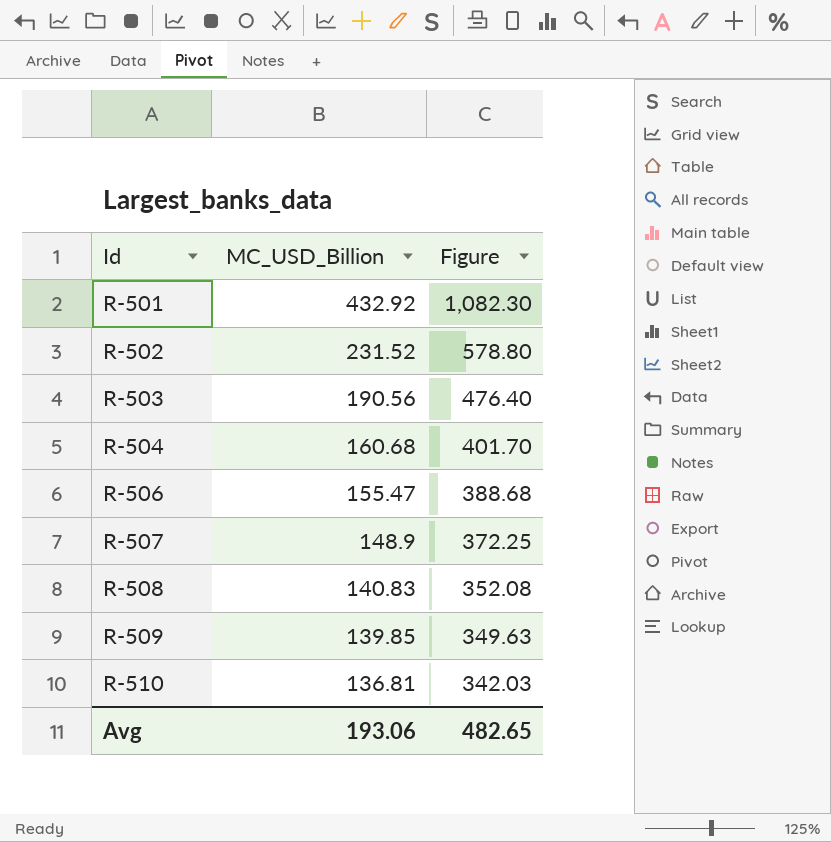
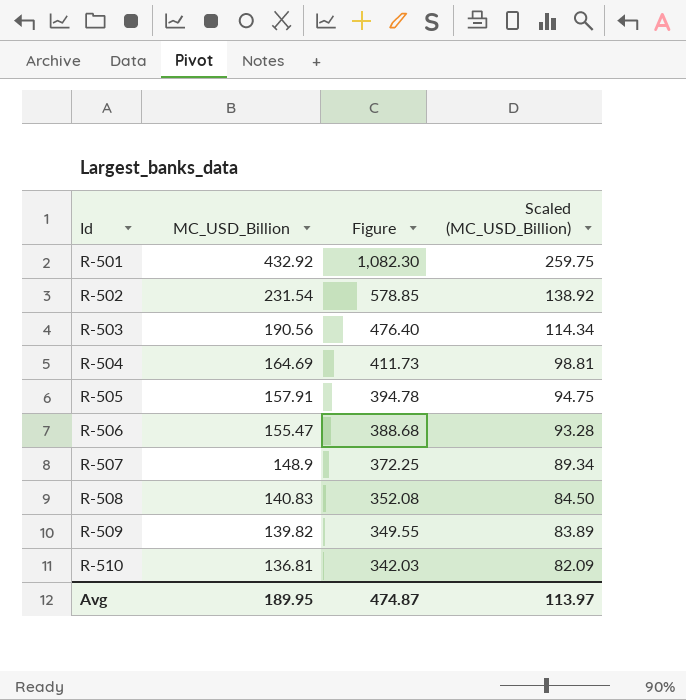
column Scaled (MC_USD_Billion) | formula: none -> [MC_USD_Billion] * 0.6
R-502 | MC_USD_Billion: 231.52 -> 231.54
R-502 | Figure: 578.80 -> 578.85
R-504 | MC_USD_Billion: 160.68 -> 164.69
R-504 | Figure: 401.70 -> 411.73
row R-505: none -> 157.91 | 394.78 | 94.75
R-509 | MC_USD_Billion: 139.85 -> 139.82
R-509 | Figure: 349.63 -> 349.55
Avg | MC_USD_Billion: 193.06 -> 189.95
Avg | Figure: 482.65 -> 474.87

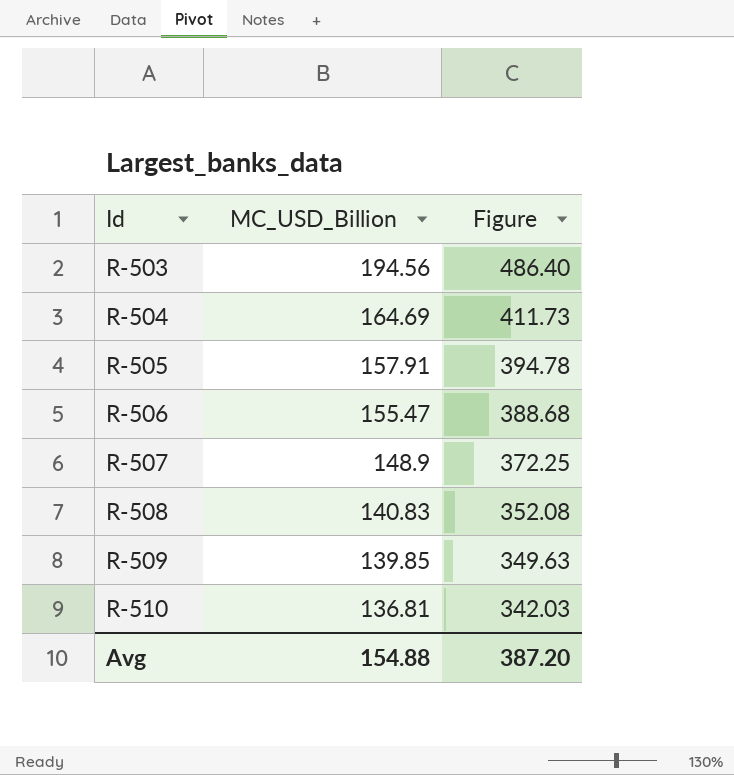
column Scaled (MC_USD_Billion) | formula: [MC_USD_Billion] * 0.6 -> none
row R-501: 432.92 | 1,082.30 | 259.75 -> none
row R-502: 231.54 | 578.85 | 138.92 -> none
R-503 | MC_USD_Billion: 190.56 -> 194.56
R-503 | Figure: 476.40 -> 486.40
R-509 | MC_USD_Billion: 139.82 -> 139.85
R-509 | Figure: 349.55 -> 349.63
Avg | MC_USD_Billion: 189.95 -> 154.88
Avg | Figure: 474.87 -> 387.20

